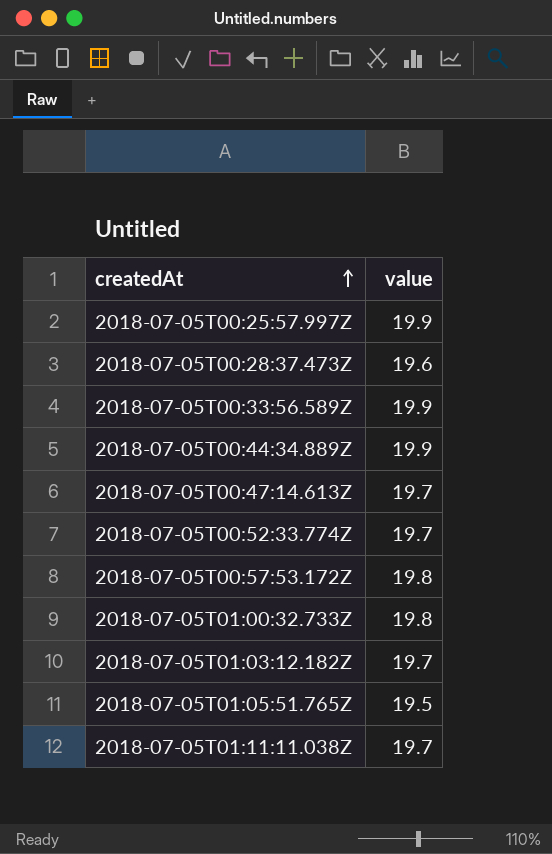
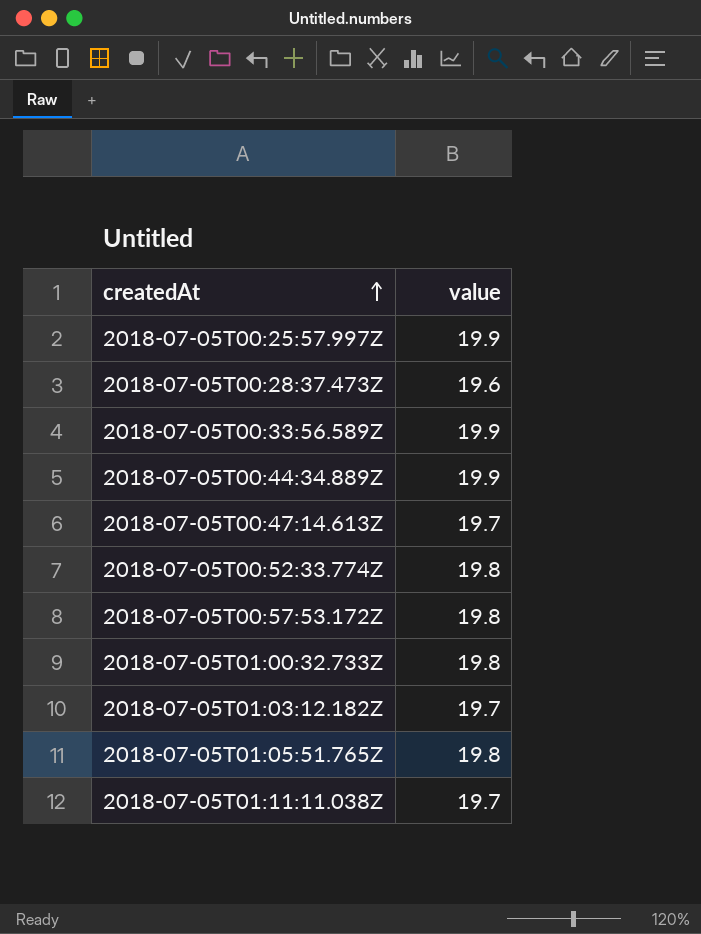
2018-07-05T00:52:33.774Z | value: 19.7 -> 19.8
2018-07-05T01:05:51.765Z | value: 19.5 -> 19.8

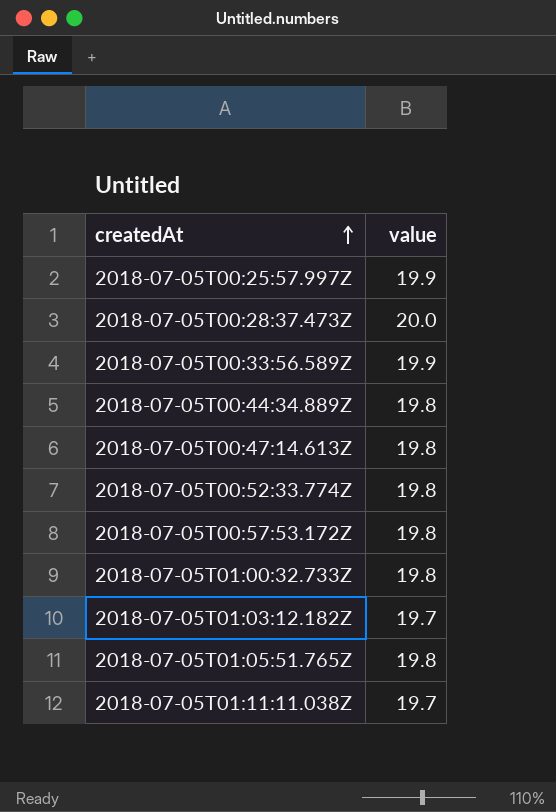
2018-07-05T00:28:37.473Z | value: 19.6 -> 20.0
2018-07-05T00:44:34.889Z | value: 19.9 -> 19.8
2018-07-05T00:47:14.613Z | value: 19.7 -> 19.8

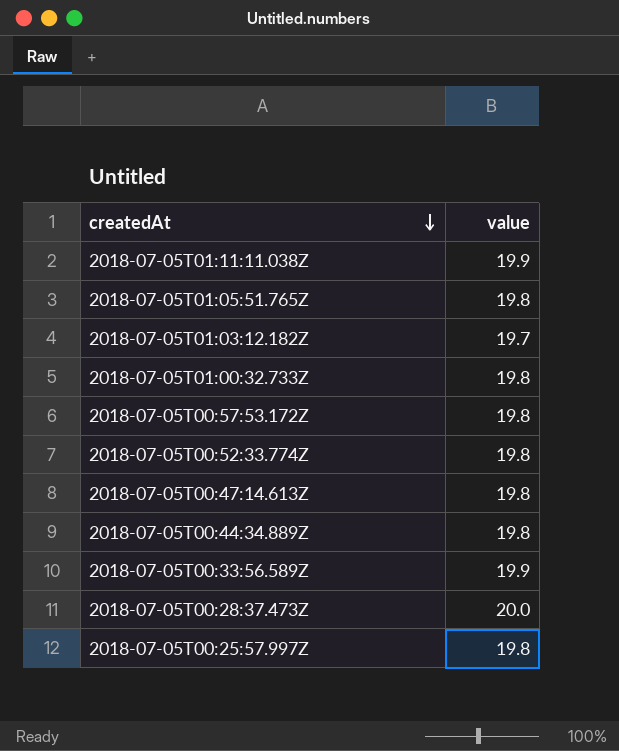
row order: createdAt ascending -> createdAt descending
2018-07-05T01:11:11.038Z | value: 19.7 -> 19.9
2018-07-05T00:25:57.997Z | value: 19.9 -> 19.8

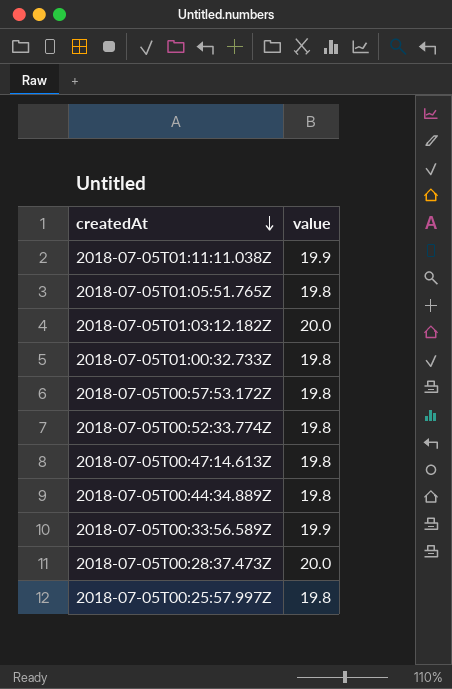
2018-07-05T01:03:12.182Z | value: 19.7 -> 20.0

